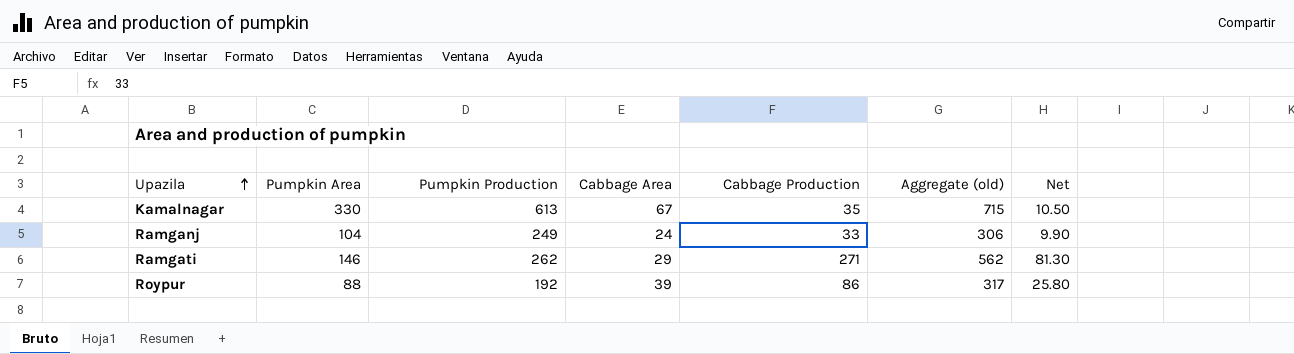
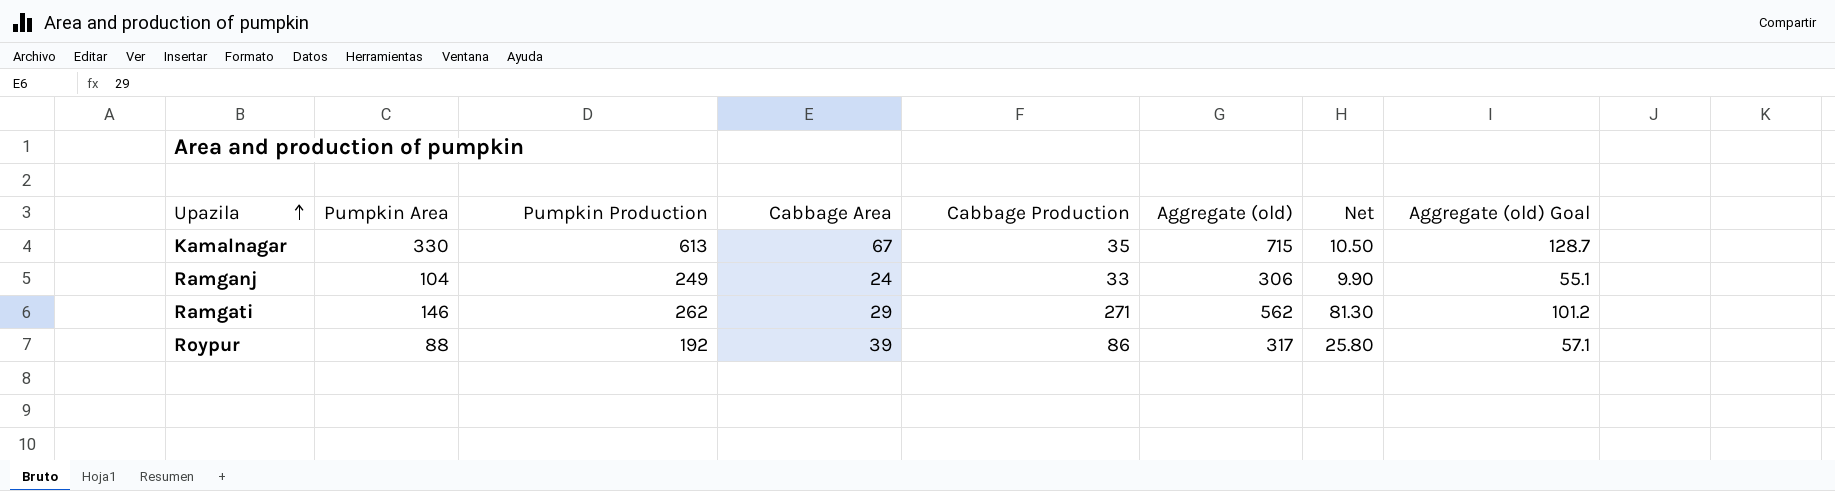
column Aggregate (old) Goal | formula: none -> [Aggregate (old)] * 0.18

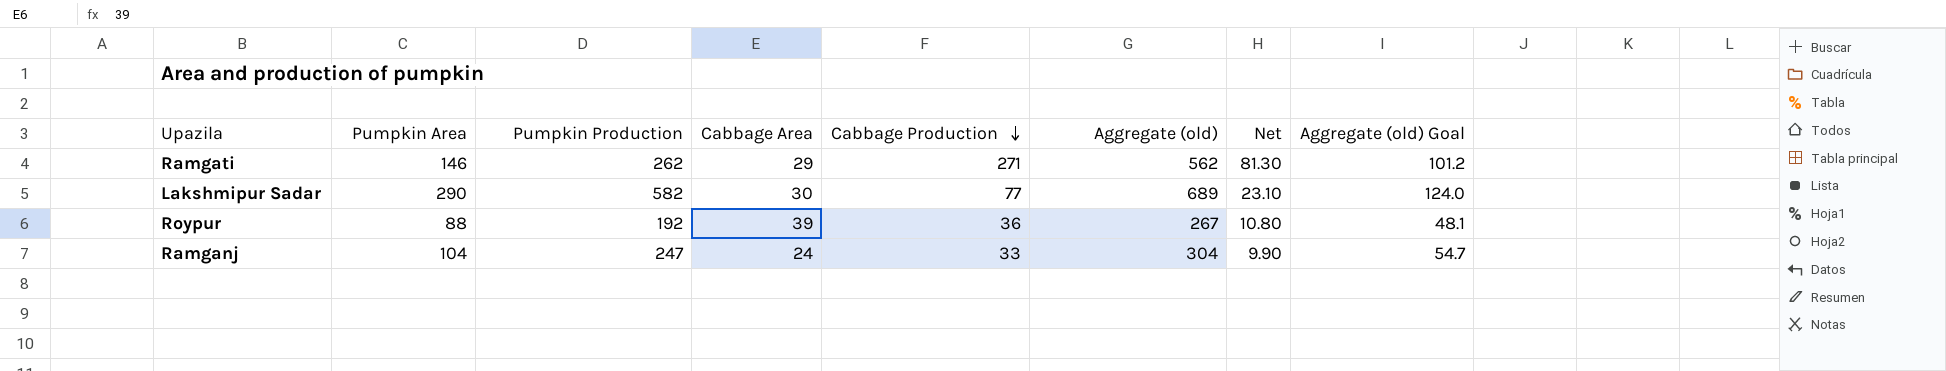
row order: Upazila ascending -> Cabbage Production descending
row Kamalnagar: 330 | 613 | 67 | 35 | 715 | 10.50 | 128.7 -> none
row Lakshmipur Sadar: none -> 290 | 582 | 30 | 77 | 689 | 23.10 | 124.0
Roypur | Cabbage Production: 86 -> 36
Roypur | Aggregate (old): 317 -> 267
Roypur | Net: 25.80 -> 10.80
Roypur | Aggregate (old) Goal: 57.1 -> 48.1
Ramganj | Pumpkin Production: 249 -> 247
Ramganj | Aggregate (old): 306 -> 304
Ramganj | Aggregate (old) Goal: 55.1 -> 54.7

